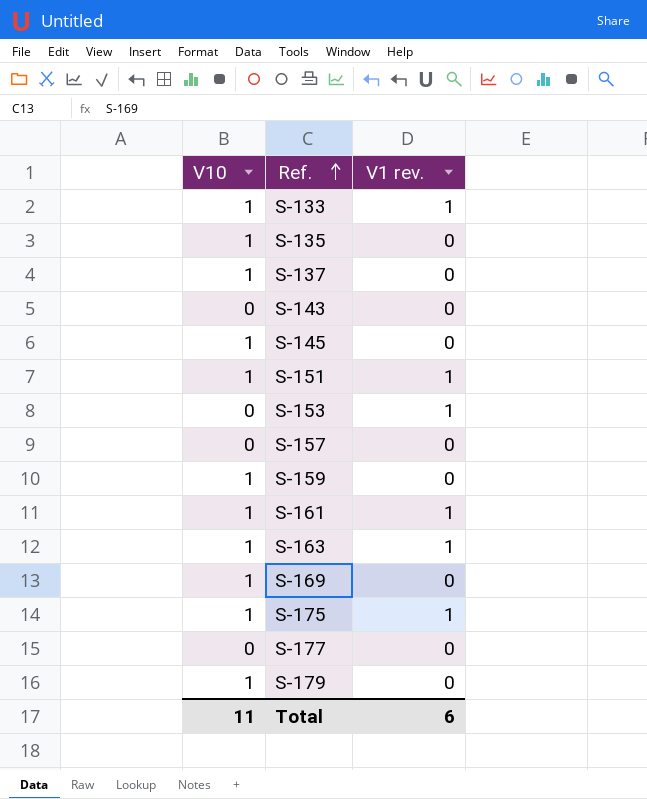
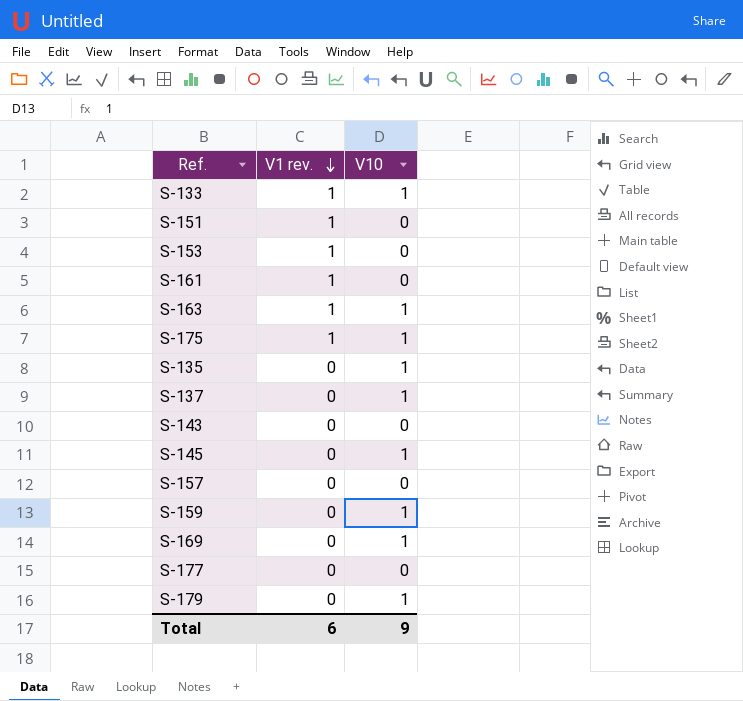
row order: Ref. ascending -> V1 rev. descending
column V10 | position: 1 -> 3
S-151 | V10: 1 -> 0
S-161 | V10: 1 -> 0
Total | V10: 11 -> 9

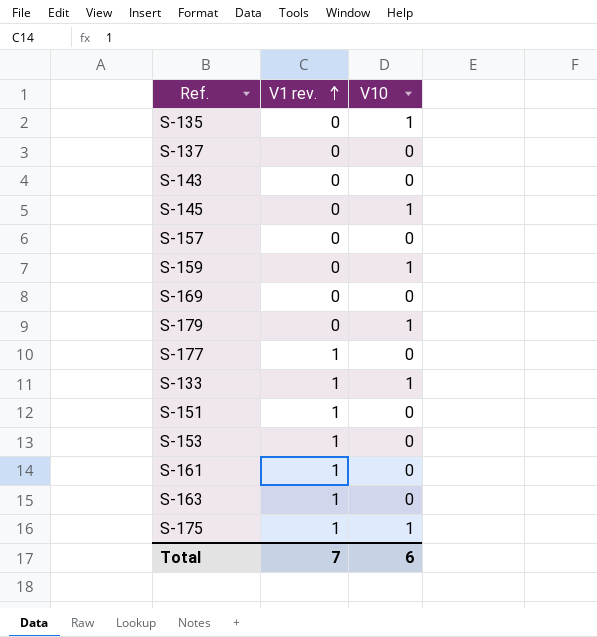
row order: V1 rev. descending -> V1 rev. ascending
S-137 | V10: 1 -> 0
S-169 | V10: 1 -> 0
S-177 | V1 rev.: 0 -> 1
S-163 | V10: 1 -> 0
Total | V1 rev.: 6 -> 7
Total | V10: 9 -> 6

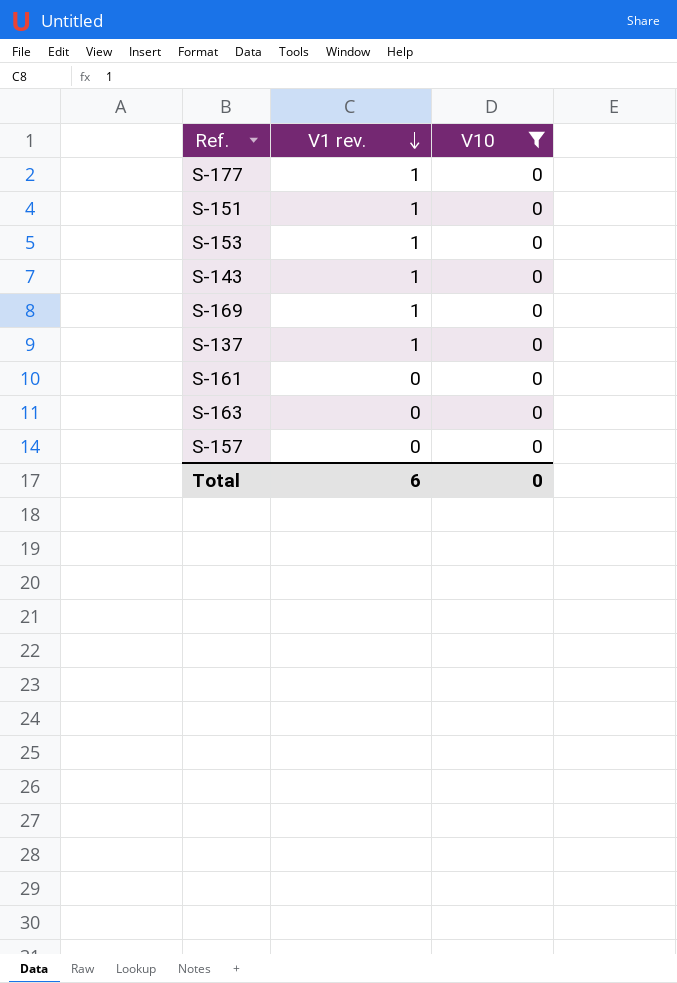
filter: none -> V10 = 0
row order: V1 rev. ascending -> V1 rev. descending
S-143 | V1 rev.: 0 -> 1
S-169 | V1 rev.: 0 -> 1
S-137 | V1 rev.: 0 -> 1
S-161 | V1 rev.: 1 -> 0
S-163 | V1 rev.: 1 -> 0
Total | V1 rev.: 7 -> 6
Total | V10: 6 -> 0

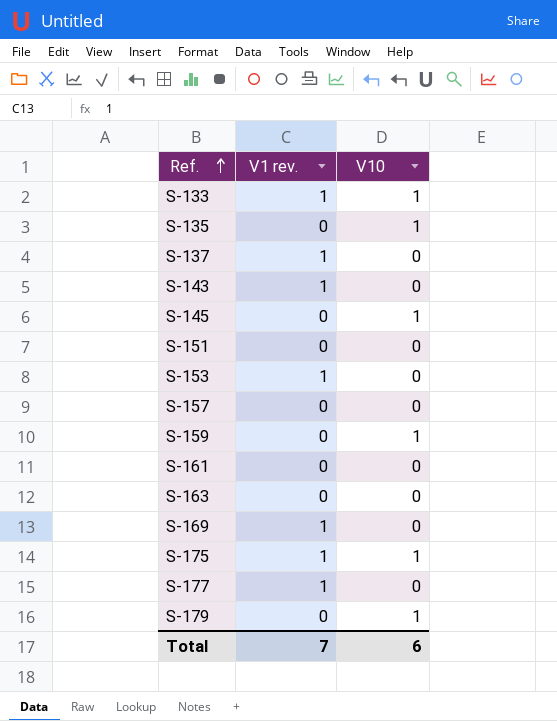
filter: V10 = 0 -> none
row order: V1 rev. descending -> Ref. ascending
S-151 | V1 rev.: 1 -> 0
Total | V1 rev.: 6 -> 7
Total | V10: 0 -> 6

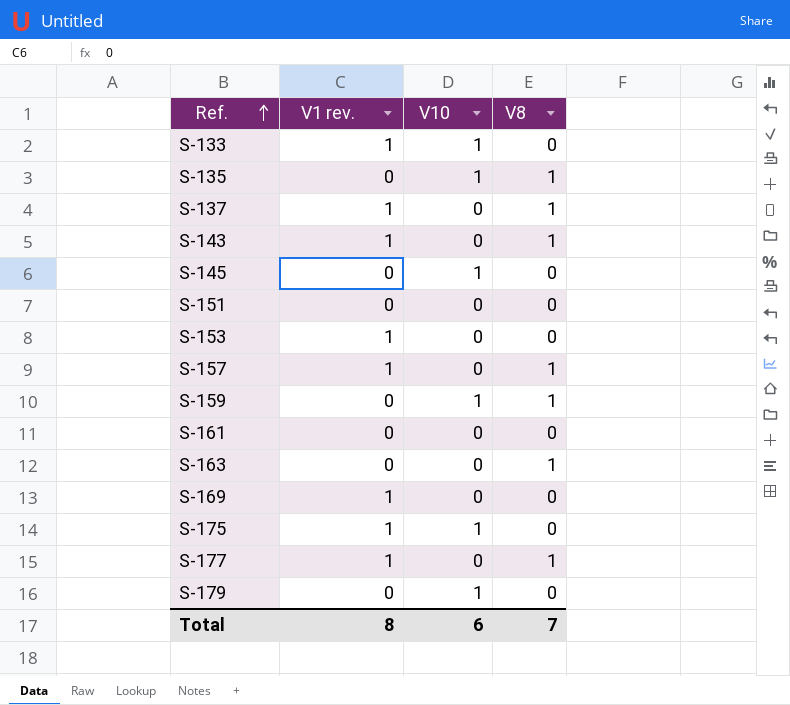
column V8 | position: none -> 4
S-157 | V1 rev.: 0 -> 1
Total | V1 rev.: 7 -> 8

